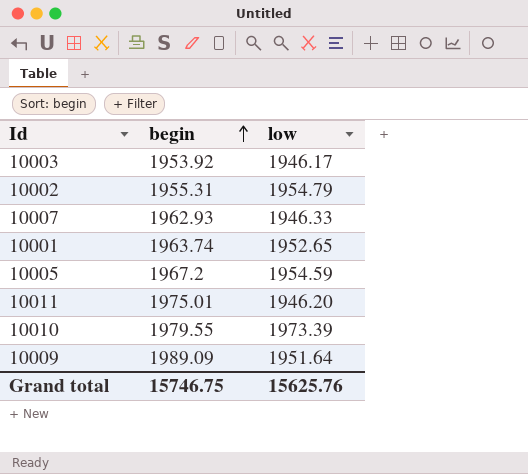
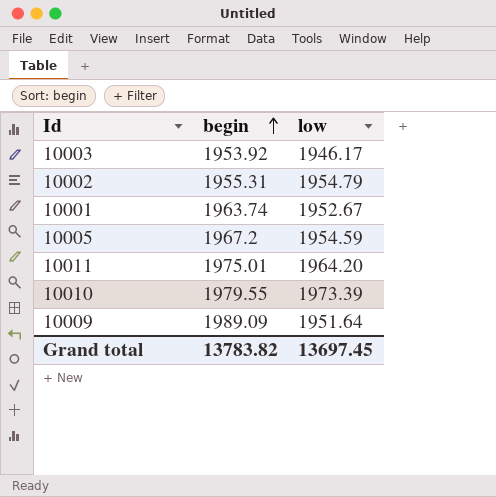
row 10007: 1962.93 | 1946.33 -> none
10001 | low: 1952.65 -> 1952.67
10011 | low: 1946.20 -> 1964.20
Grand total | begin: 15746.75 -> 13783.82
Grand total | low: 15625.76 -> 13697.45

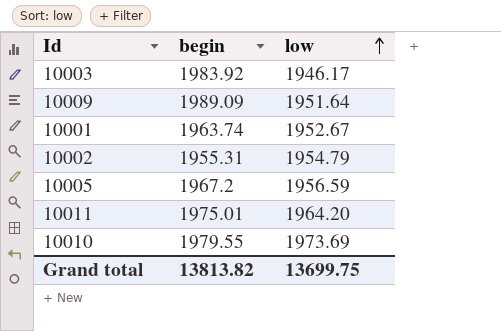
row order: begin ascending -> low ascending
10003 | begin: 1953.92 -> 1983.92
10005 | low: 1954.59 -> 1956.59
10010 | low: 1973.39 -> 1973.69
Grand total | begin: 13783.82 -> 13813.82
Grand total | low: 13697.45 -> 13699.75

